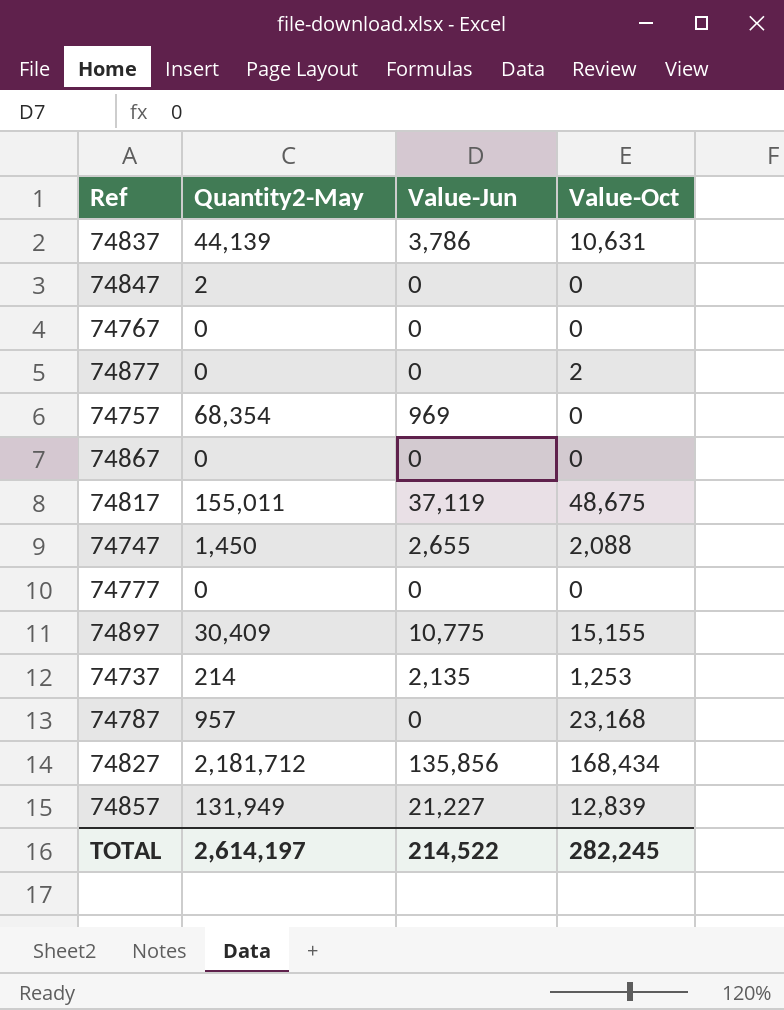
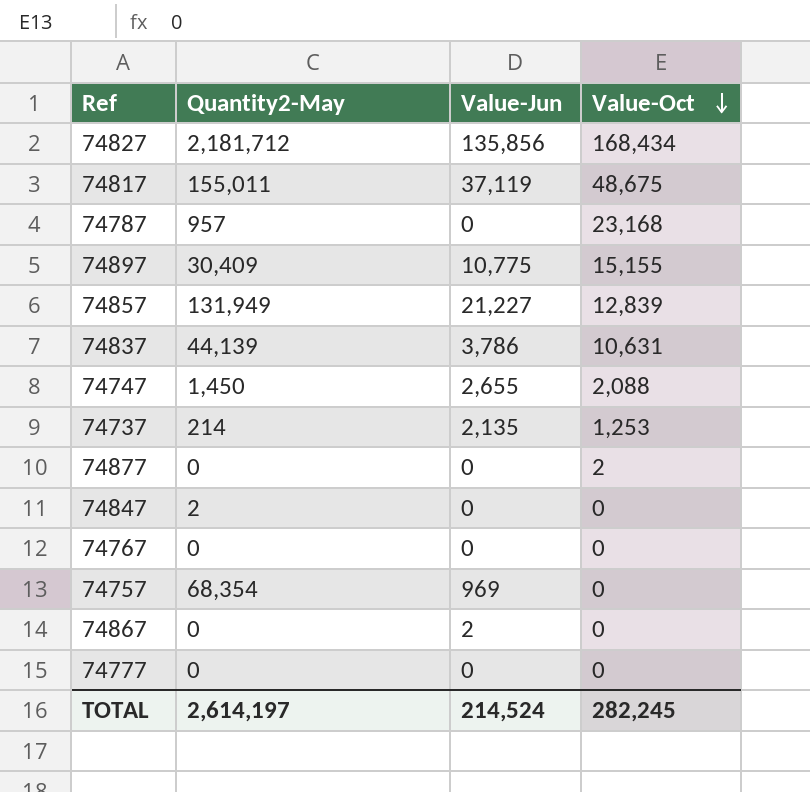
row order: none -> Value-Oct descending
74867 | Value-Jun: 0 -> 2
TOTAL | Value-Jun: 214,522 -> 214,524

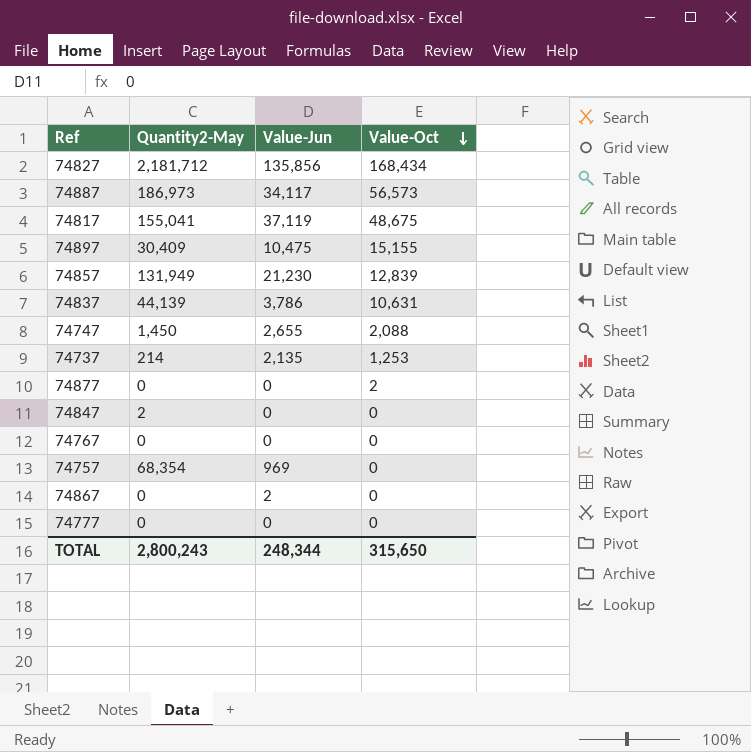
row 74787: 957 | 0 | 23,168 -> none
row 74887: none -> 186,973 | 34,117 | 56,573
74817 | Quantity2-May: 155,011 -> 155,041
74897 | Value-Jun: 10,775 -> 10,475
74857 | Value-Jun: 21,227 -> 21,230
TOTAL | Quantity2-May: 2,614,197 -> 2,800,243
TOTAL | Value-Jun: 214,524 -> 248,344
TOTAL | Value-Oct: 282,245 -> 315,650

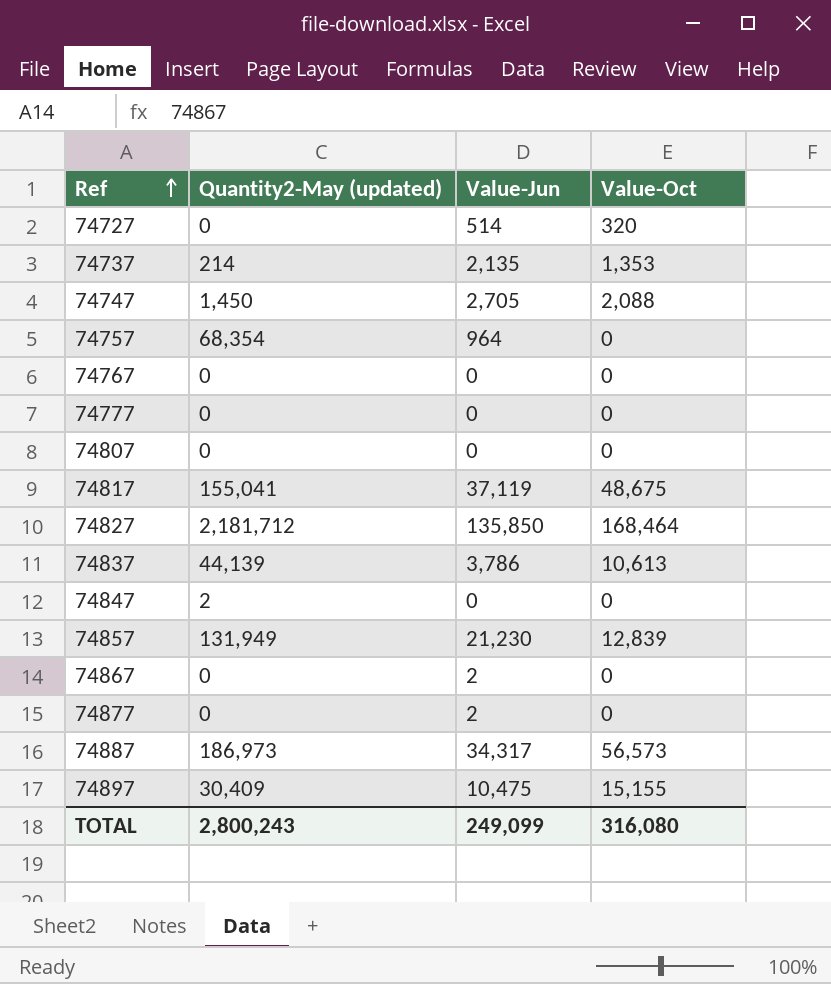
row order: Value-Oct descending -> Ref ascending
column name: Quantity2-May -> Quantity2-May (updated)
row 74727: none -> 0 | 514 | 320
74737 | Value-Oct: 1,253 -> 1,353
74747 | Value-Jun: 2,655 -> 2,705
74757 | Value-Jun: 969 -> 964
row 74807: none -> 0 | 0 | 0
74827 | Value-Jun: 135,856 -> 135,850
74827 | Value-Oct: 168,434 -> 168,464
74837 | Value-Oct: 10,631 -> 10,613
74877 | Value-Jun: 0 -> 2
74877 | Value-Oct: 2 -> 0
74887 | Value-Jun: 34,117 -> 34,317
TOTAL | Value-Jun: 248,344 -> 249,099
TOTAL | Value-Oct: 315,650 -> 316,080

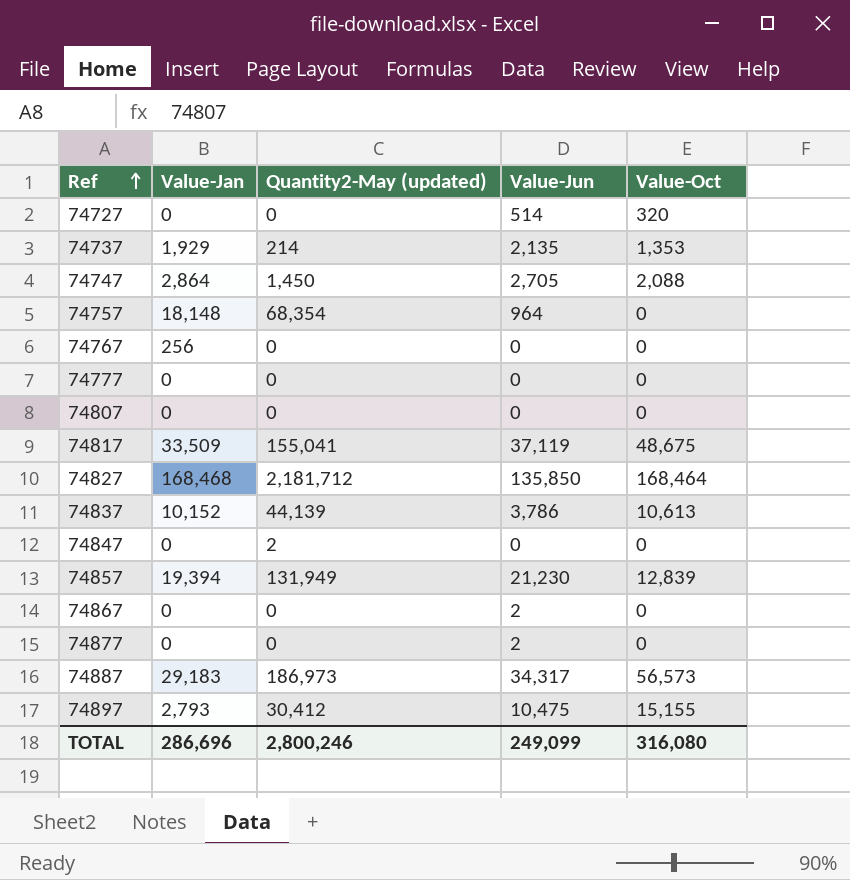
column Value-Jan | position: none -> 2
74897 | Quantity2-May (updated): 30,409 -> 30,412
TOTAL | Quantity2-May (updated): 2,800,243 -> 2,800,246

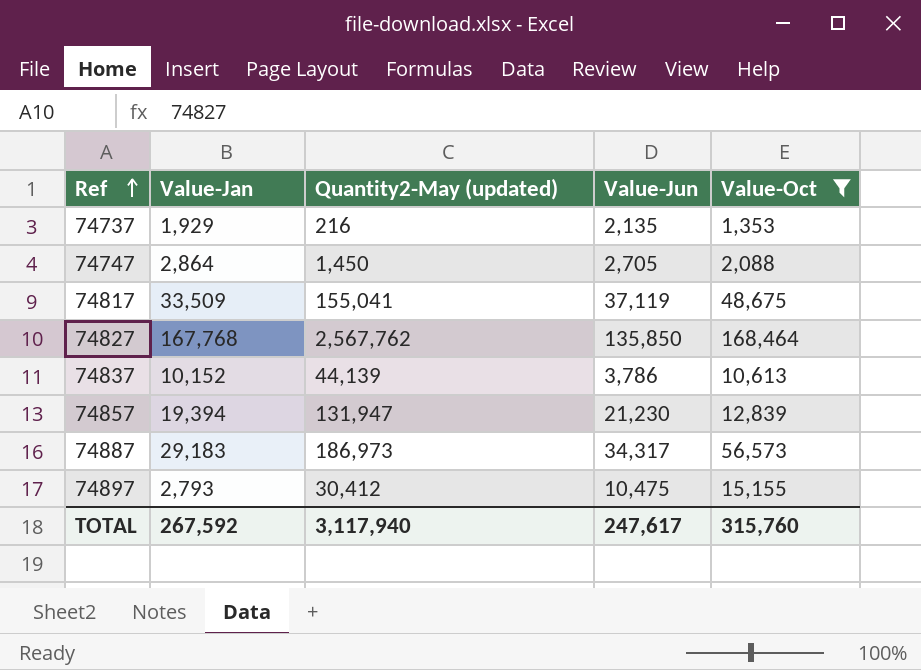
filter: none -> Value-Oct >= 1,353
74737 | Quantity2-May (updated): 214 -> 216
74827 | Value-Jan: 168,468 -> 167,768
74827 | Quantity2-May (updated): 2,181,712 -> 2,567,762
74857 | Quantity2-May (updated): 131,949 -> 131,947
TOTAL | Value-Jan: 286,696 -> 267,592
TOTAL | Quantity2-May (updated): 2,800,246 -> 3,117,940
TOTAL | Value-Jun: 249,099 -> 247,617
TOTAL | Value-Oct: 316,080 -> 315,760

